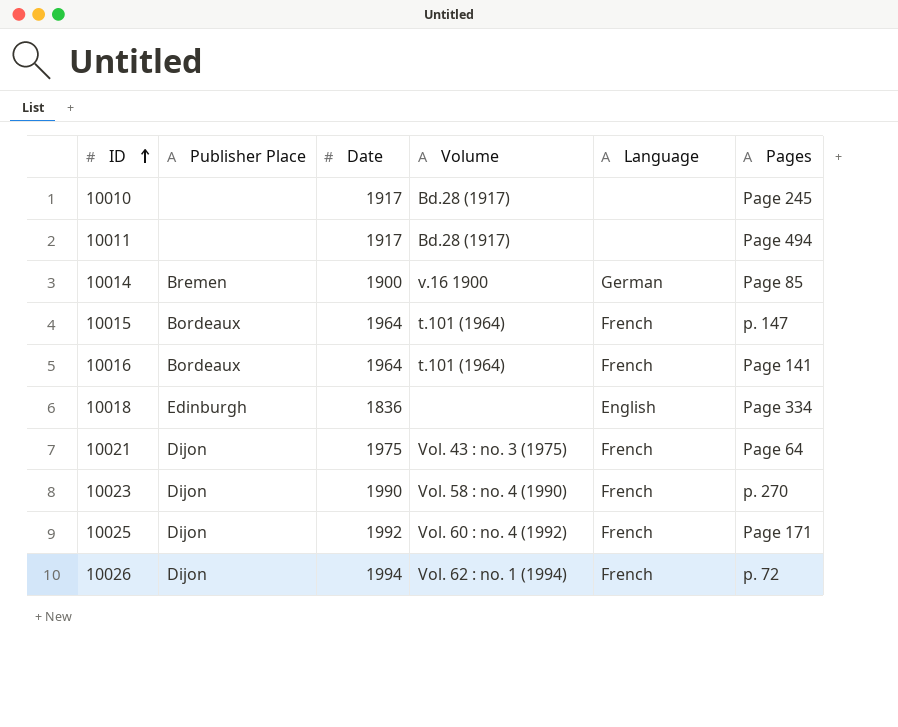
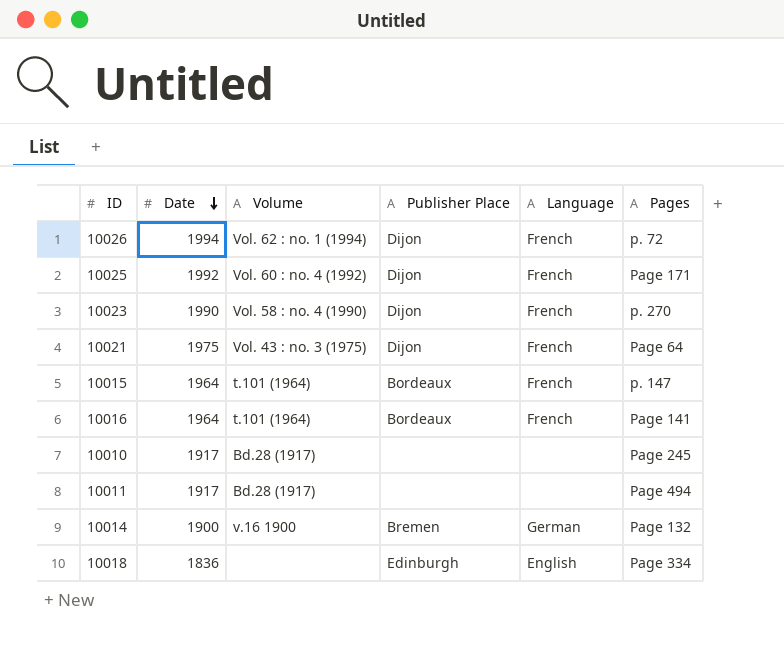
row order: ID ascending -> Date descending
column Publisher Place | position: 2 -> 4
10014 | Pages: Page 85 -> Page 132

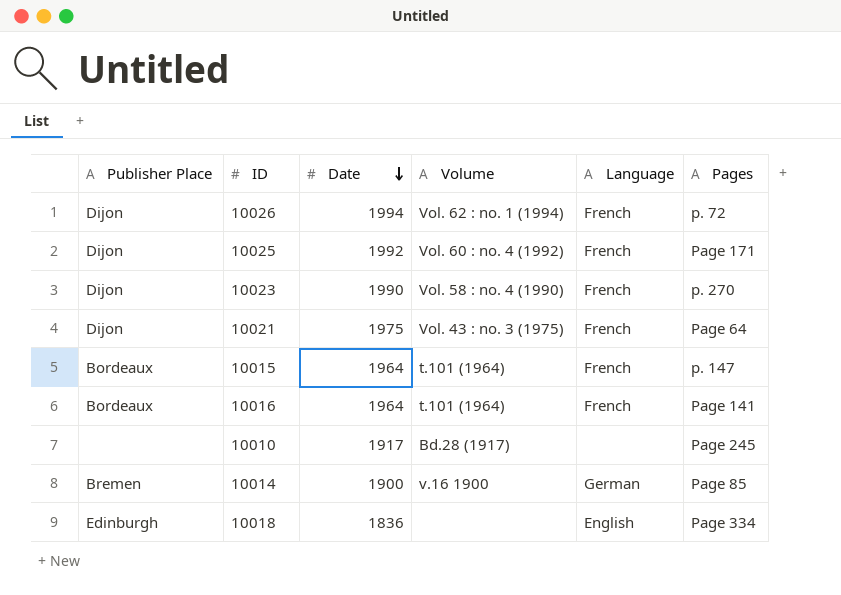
column Publisher Place | position: 4 -> 1
row 10011: 1917 | Bd.28 (1917) | none | none | Page 494 -> none
10014 | Pages: Page 132 -> Page 85

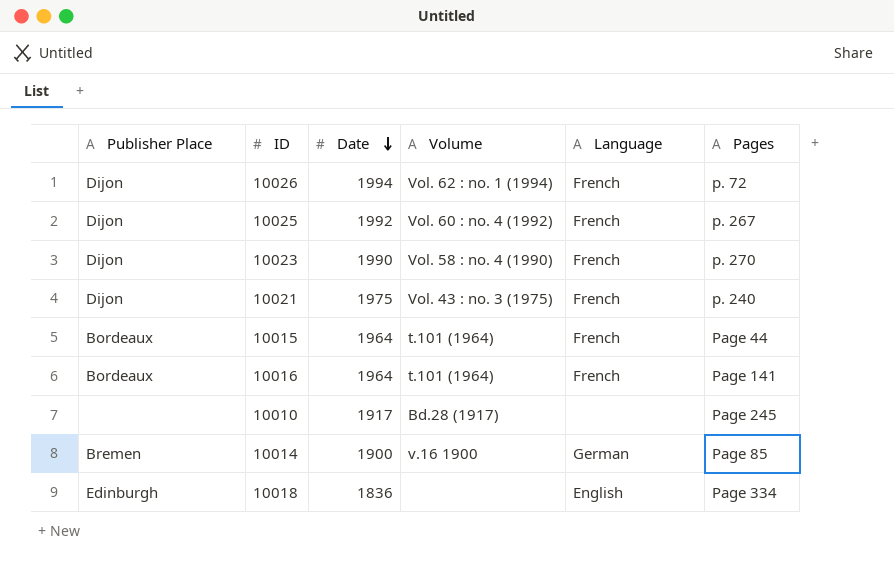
10025 | Pages: Page 171 -> p. 267
10021 | Pages: Page 64 -> p. 240
10015 | Pages: p. 147 -> Page 44

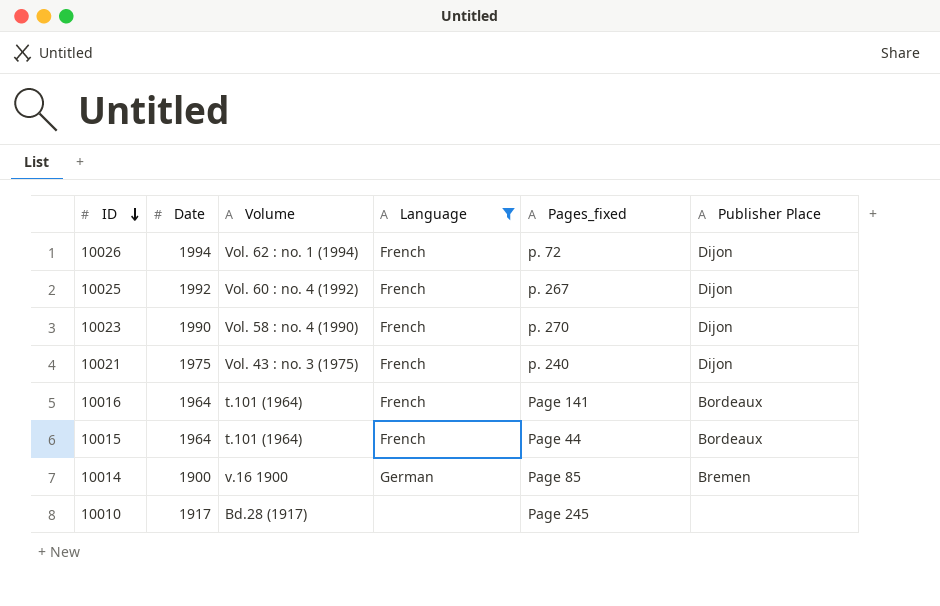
filter: none -> Language != English
row order: Date descending -> ID descending
column name: Pages -> Pages_fixed
column Publisher Place | position: 1 -> 6

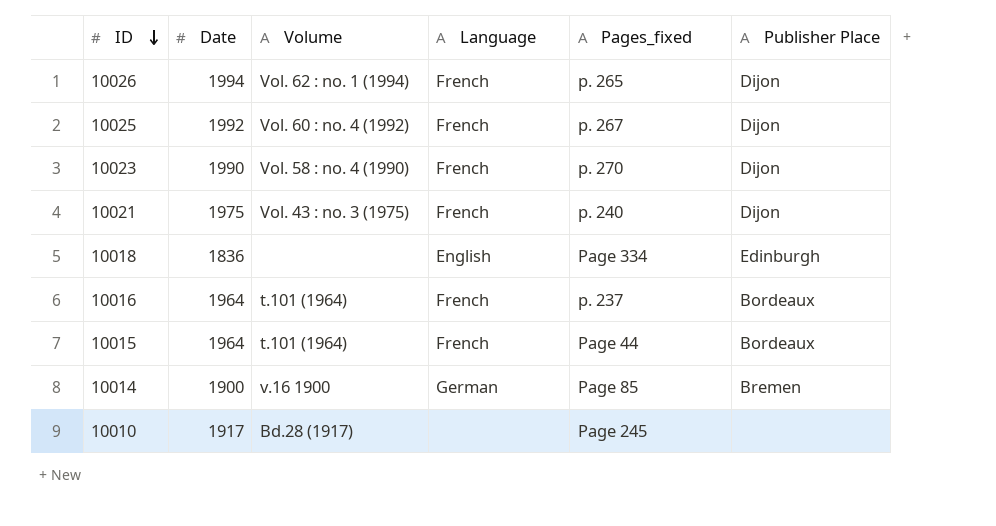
filter: Language != English -> none
10026 | Pages_fixed: p. 72 -> p. 265
10016 | Pages_fixed: Page 141 -> p. 237

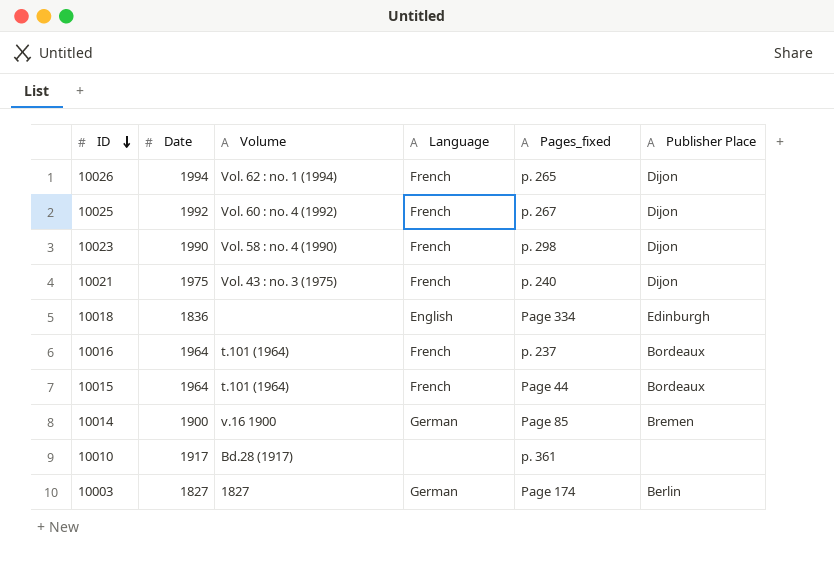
10023 | Pages_fixed: p. 270 -> p. 298
10010 | Pages_fixed: Page 245 -> p. 361
row 10003: none -> 1827 | 1827 | German | Page 174 | Berlin

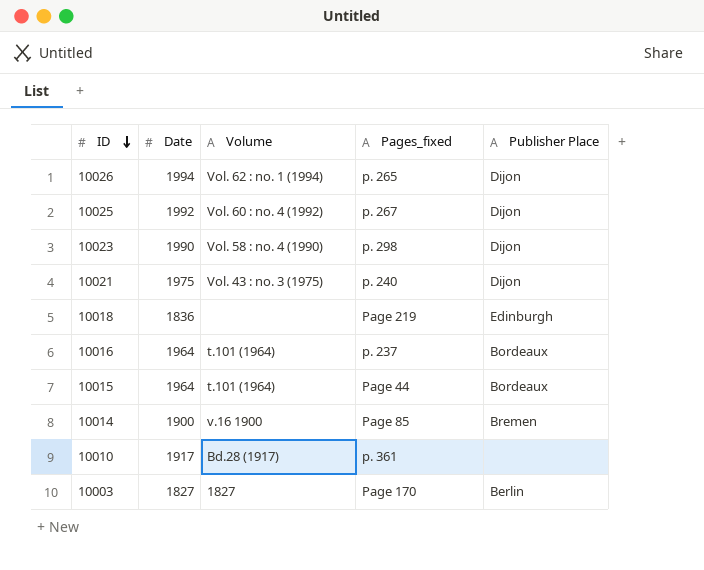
column Language | position: 4 -> none
10018 | Pages_fixed: Page 334 -> Page 219
10003 | Pages_fixed: Page 174 -> Page 170

